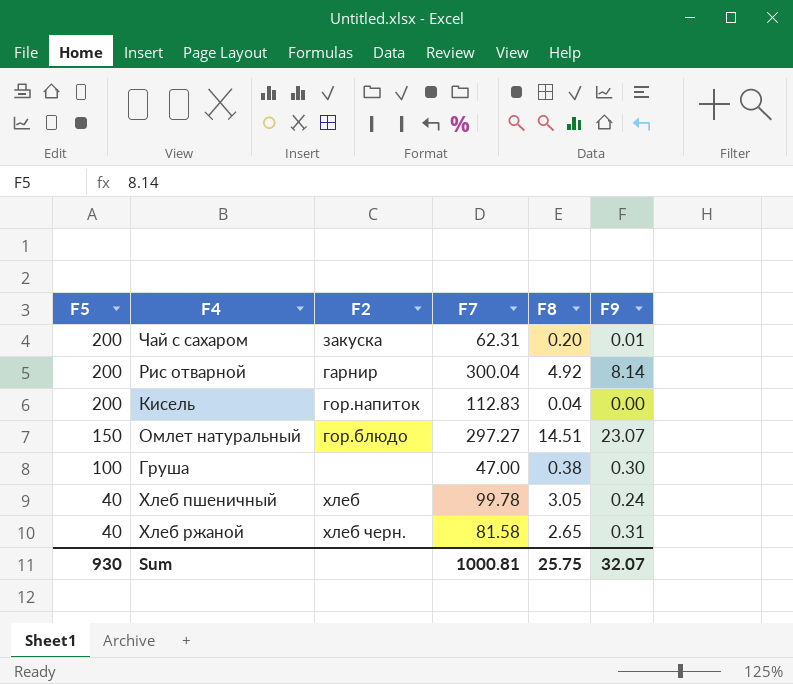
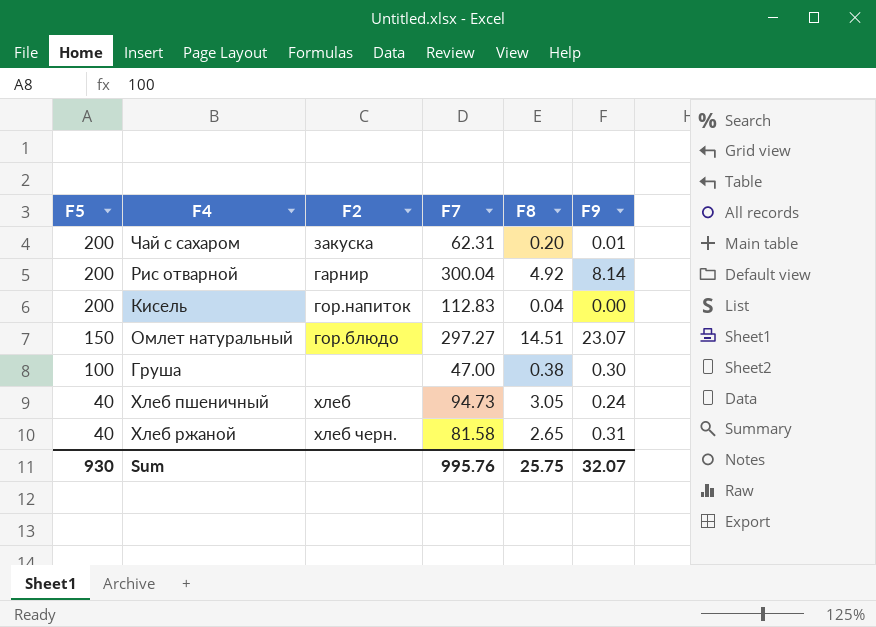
Хлеб пшеничный | F7: 99.78 -> 94.73
Sum | F7: 1000.81 -> 995.76

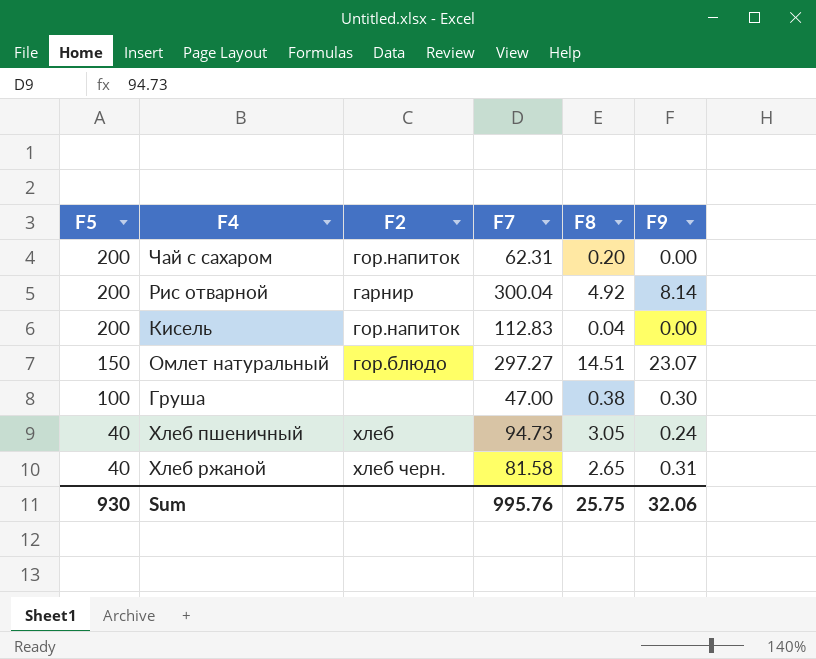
Чай с сахаром | F2: закуска -> гор.напиток
Чай с сахаром | F9: 0.01 -> 0.00
Sum | F9: 32.07 -> 32.06

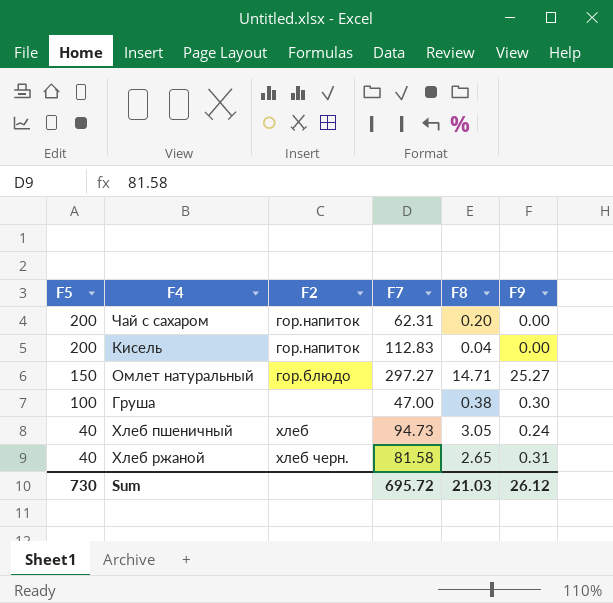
row Рис отварной: 200 | гарнир | 300.04 | 4.92 | 8.14 -> none
Омлет натуральный | F8: 14.51 -> 14.71
Омлет натуральный | F9: 23.07 -> 25.27
Sum | F5: 930 -> 730
Sum | F7: 995.76 -> 695.72
Sum | F8: 25.75 -> 21.03
Sum | F9: 32.06 -> 26.12

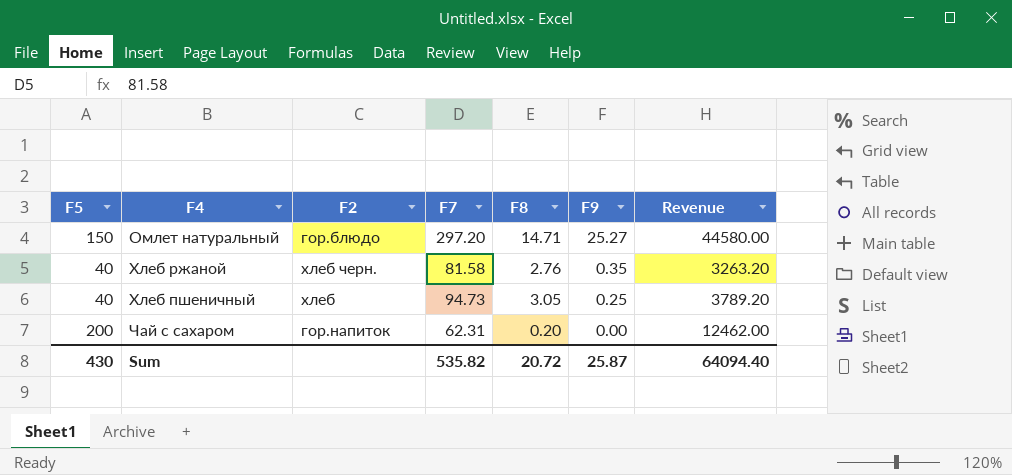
row order: F5 descending -> F9 descending
column Revenue | formula: none -> [F5] * [F7]
row Кисель: 200 | гор.напиток | 112.83 | 0.04 | 0.00 -> none
row Груша: 100 | none | 47.00 | 0.38 | 0.30 -> none
Омлет натуральный | F7: 297.27 -> 297.20
Хлеб ржаной | F8: 2.65 -> 2.76
Хлеб ржаной | F9: 0.31 -> 0.35
Хлеб пшеничный | F9: 0.24 -> 0.25
Sum | F5: 730 -> 430
Sum | F7: 695.72 -> 535.82
Sum | F8: 21.03 -> 20.72
Sum | F9: 26.12 -> 25.87

